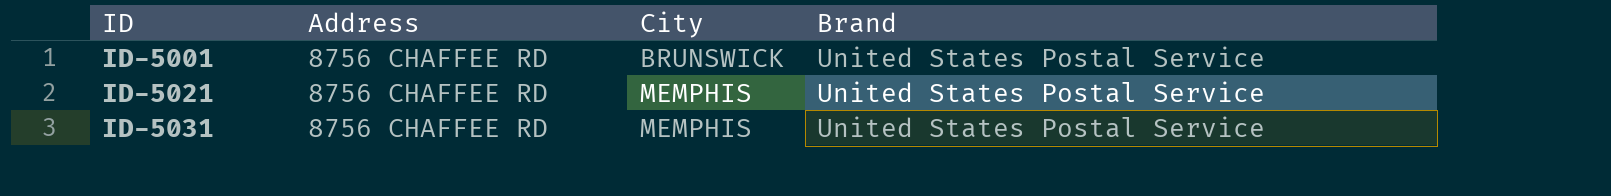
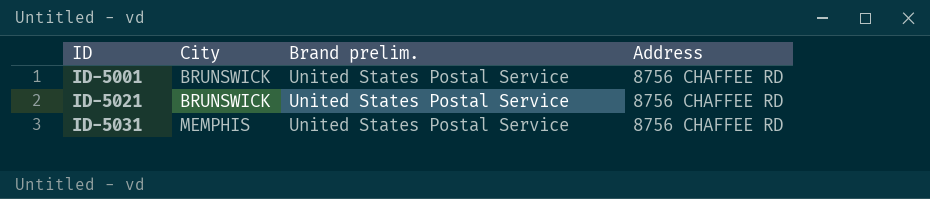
column name: Brand -> Brand prelim.
column Address | position: 2 -> 4
ID-5021 | City: MEMPHIS -> BRUNSWICK

